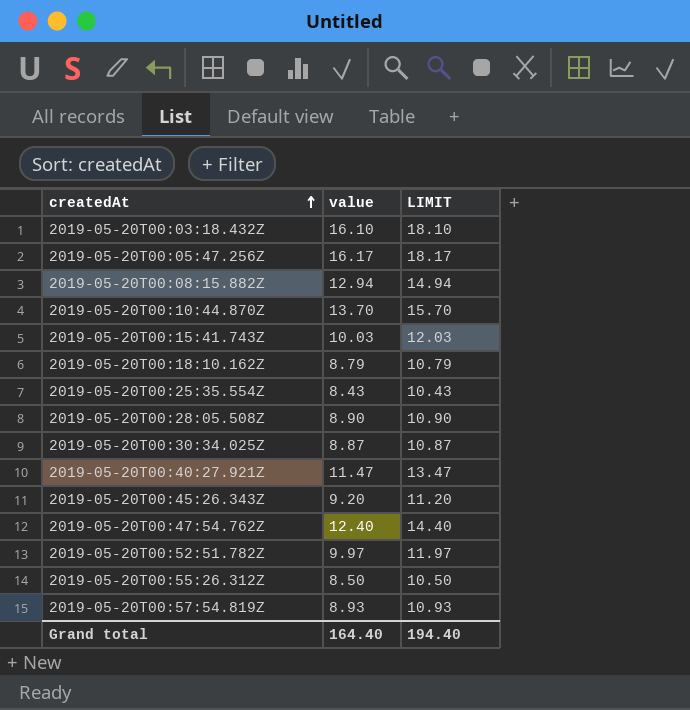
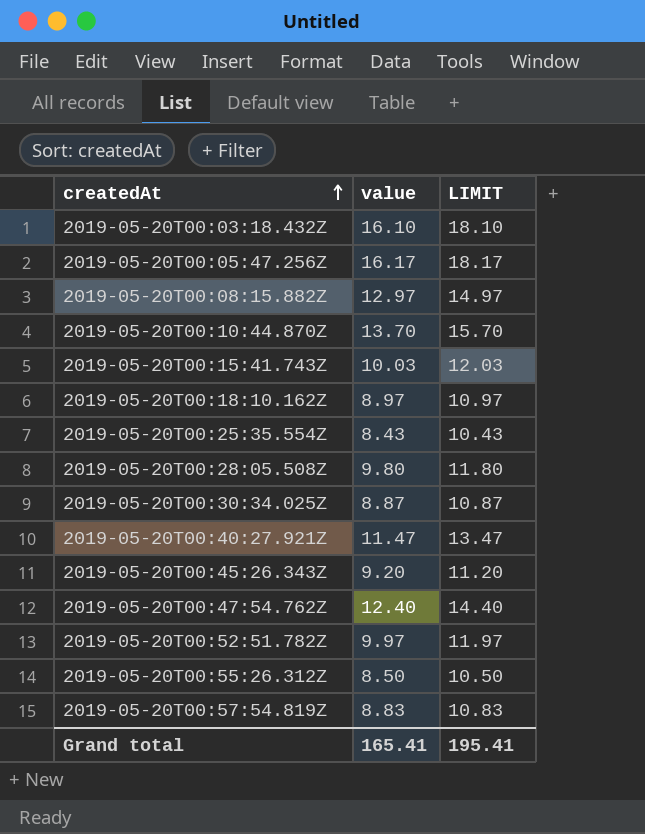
2019-05-20T00:08:15.882Z | value: 12.94 -> 12.97
2019-05-20T00:08:15.882Z | LIMIT: 14.94 -> 14.97
2019-05-20T00:18:10.162Z | value: 8.79 -> 8.97
2019-05-20T00:18:10.162Z | LIMIT: 10.79 -> 10.97
2019-05-20T00:28:05.508Z | value: 8.90 -> 9.80
2019-05-20T00:28:05.508Z | LIMIT: 10.90 -> 11.80
2019-05-20T00:57:54.819Z | value: 8.93 -> 8.83
2019-05-20T00:57:54.819Z | LIMIT: 10.93 -> 10.83
Grand total | value: 164.40 -> 165.41
Grand total | LIMIT: 194.40 -> 195.41

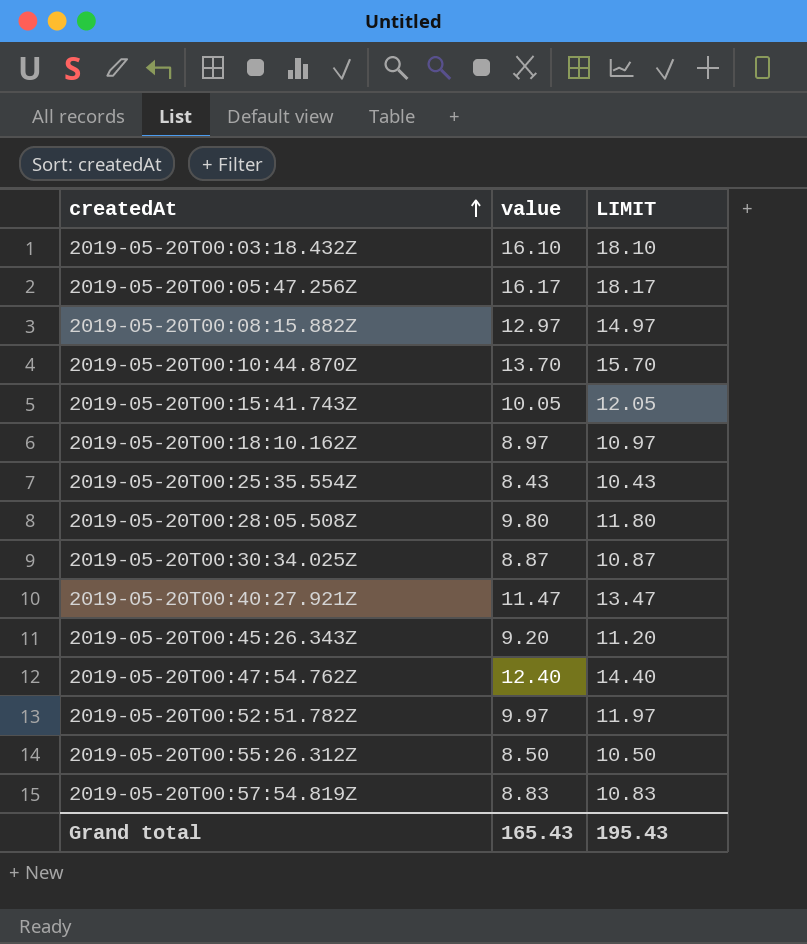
2019-05-20T00:15:41.743Z | value: 10.03 -> 10.05
2019-05-20T00:15:41.743Z | LIMIT: 12.03 -> 12.05
Grand total | value: 165.41 -> 165.43
Grand total | LIMIT: 195.41 -> 195.43

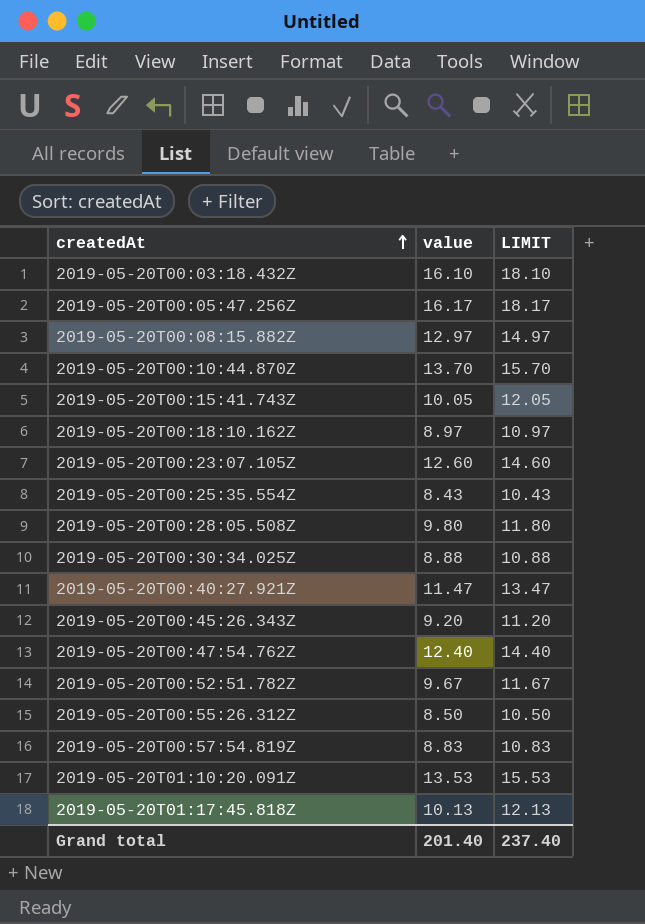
row 2019-05-20T00:23:07.105Z: none -> 12.60 | 14.60
2019-05-20T00:30:34.025Z | value: 8.87 -> 8.88
2019-05-20T00:30:34.025Z | LIMIT: 10.87 -> 10.88
2019-05-20T00:52:51.782Z | value: 9.97 -> 9.67
2019-05-20T00:52:51.782Z | LIMIT: 11.97 -> 11.67
row 2019-05-20T01:10:20.091Z: none -> 13.53 | 15.53
row 2019-05-20T01:17:45.818Z: none -> 10.13 | 12.13
Grand total | value: 165.43 -> 201.40
Grand total | LIMIT: 195.43 -> 237.40

